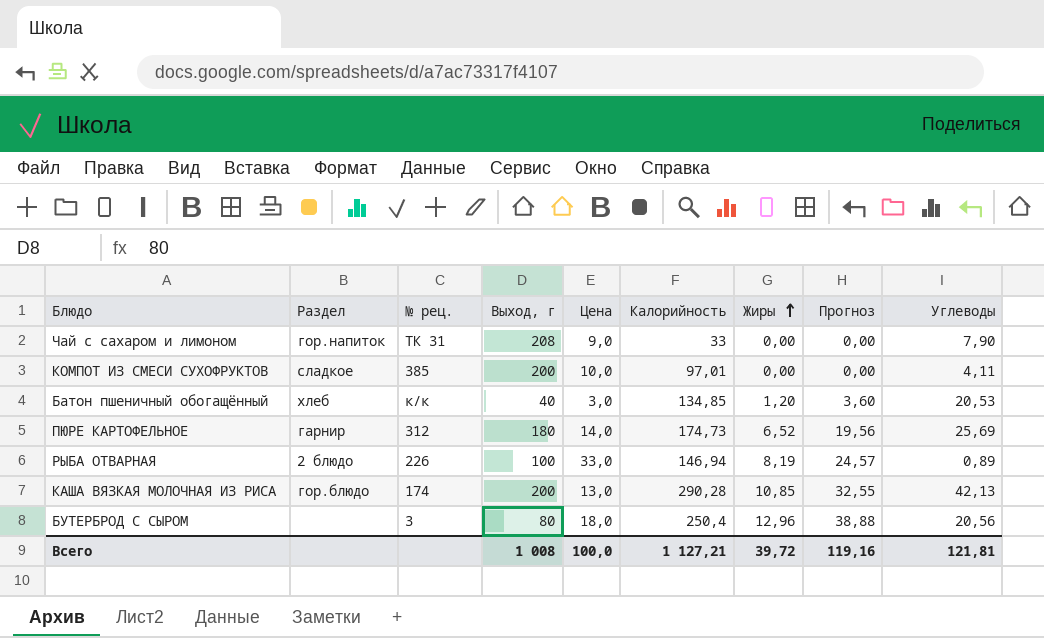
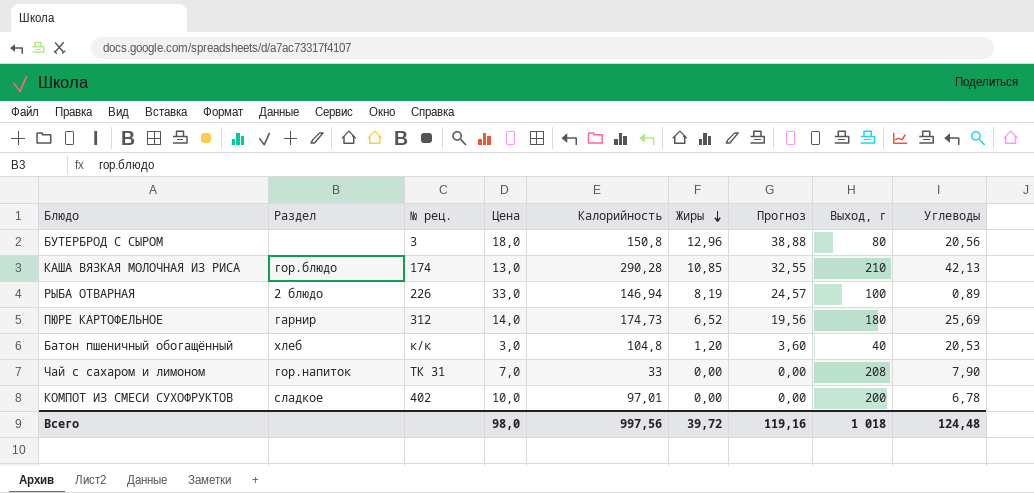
row order: Жиры ascending -> Жиры descending
column Выход, г | position: 4 -> 8
БУТЕРБРОД С СЫРОМ | Калорийность: 250,4 -> 150,8
КАША ВЯЗКАЯ МОЛОЧНАЯ ИЗ РИСА | Выход, г: 200 -> 210
Батон пшеничный обогащённый | Калорийность: 134,85 -> 104,8
Чай с сахаром и лимоном | Цена: 9,0 -> 7,0
КОМПОТ ИЗ СМЕСИ СУХОФРУКТОВ | № рец.: 385 -> 402
КОМПОТ ИЗ СМЕСИ СУХОФРУКТОВ | Углеводы: 4,11 -> 6,78
Всего | Цена: 100,0 -> 98,0
Всего | Калорийность: 1 127,21 -> 997,56
Всего | Выход, г: 1 008 -> 1 018
Всего | Углеводы: 121,81 -> 124,48

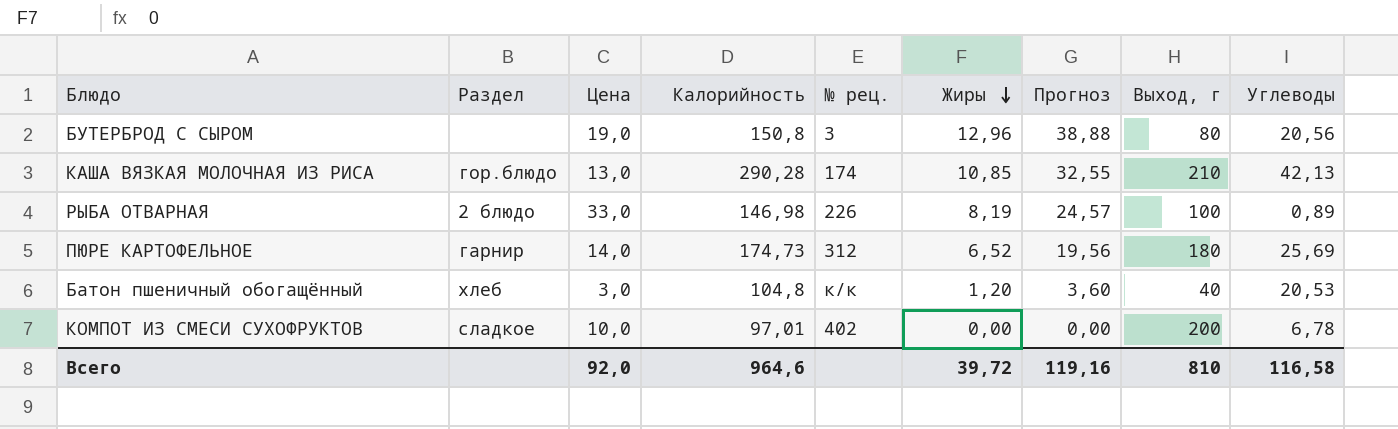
column № рец. | position: 3 -> 5
row Чай с сахаром и лимоном: гор.напиток | ТК 31 | 7,0 | 33 | 0,00 | 0,00 | 208 | 7,90 -> none
БУТЕРБРОД С СЫРОМ | Цена: 18,0 -> 19,0
РЫБА ОТВАРНАЯ | Калорийность: 146,94 -> 146,98
Всего | Цена: 98,0 -> 92,0
Всего | Калорийность: 997,56 -> 964,6
Всего | Выход, г: 1 018 -> 810
Всего | Углеводы: 124,48 -> 116,58

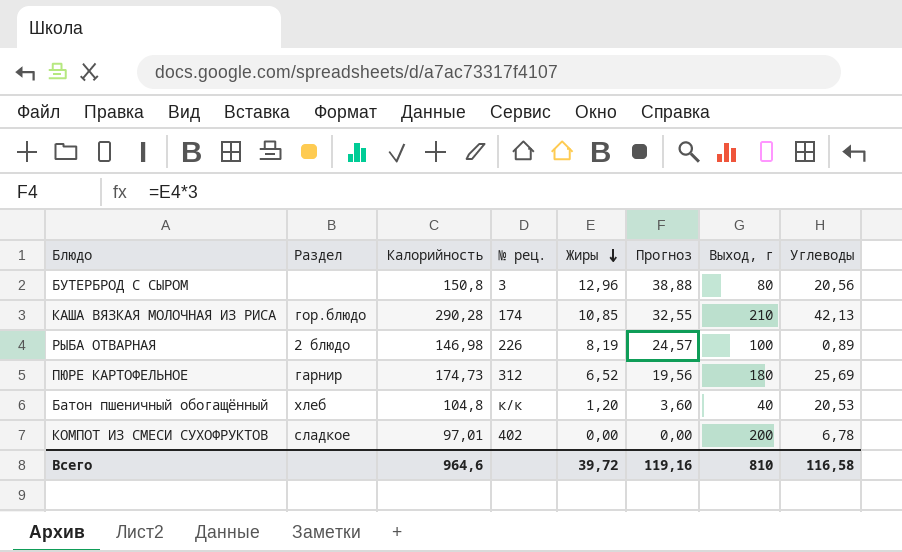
column Цена | position: 3 -> none

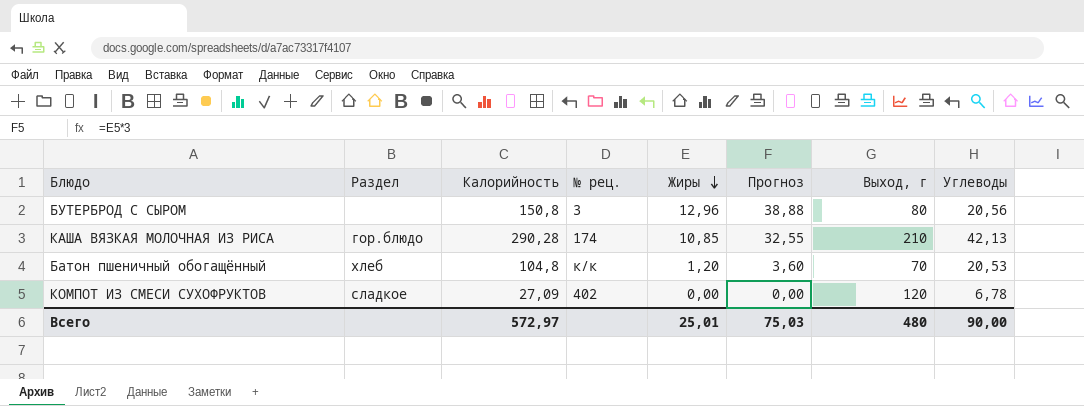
row РЫБА ОТВАРНАЯ: 2 блюдо | 146,98 | 226 | 8,19 | 24,57 | 100 | 0,89 -> none
row ПЮРЕ КАРТОФЕЛЬНОЕ: гарнир | 174,73 | 312 | 6,52 | 19,56 | 180 | 25,69 -> none
Батон пшеничный обогащённый | Выход, г: 40 -> 70
КОМПОТ ИЗ СМЕСИ СУХОФРУКТОВ | Калорийность: 97,01 -> 27,09
КОМПОТ ИЗ СМЕСИ СУХОФРУКТОВ | Выход, г: 200 -> 120
Всего | Калорийность: 964,6 -> 572,97
Всего | Жиры: 39,72 -> 25,01
Всего | Прогноз: 119,16 -> 75,03
Всего | Выход, г: 810 -> 480
Всего | Углеводы: 116,58 -> 90,00

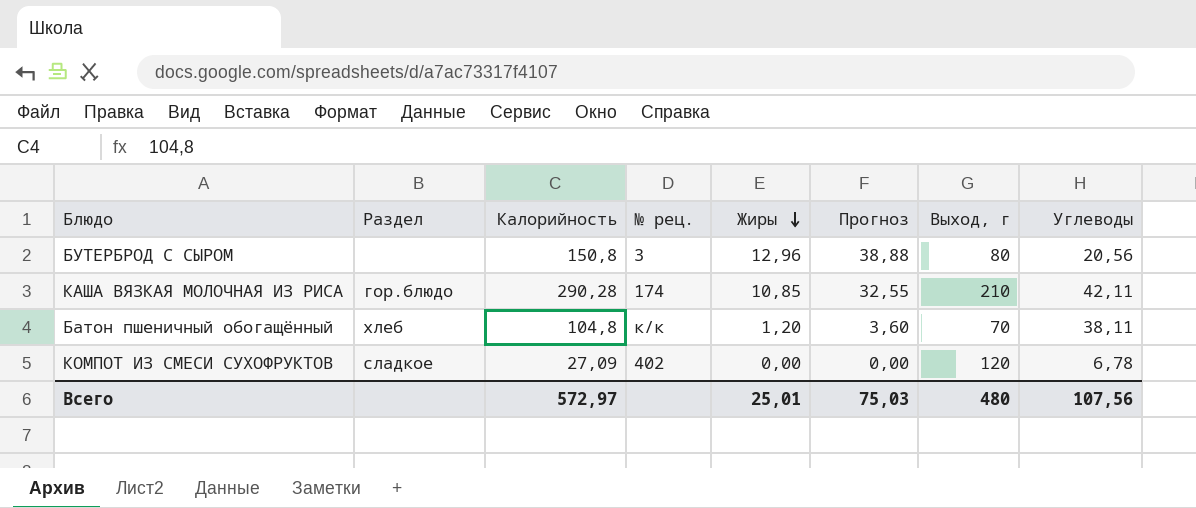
КАША ВЯЗКАЯ МОЛОЧНАЯ ИЗ РИСА | Углеводы: 42,13 -> 42,11
Батон пшеничный обогащённый | Углеводы: 20,53 -> 38,11
Всего | Углеводы: 90,00 -> 107,56

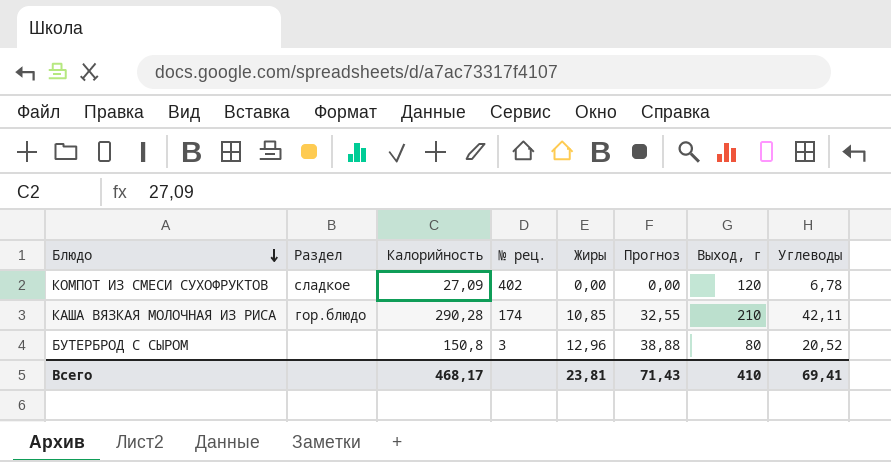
row order: Жиры descending -> Блюдо descending
row Батон пшеничный обогащённый: хлеб | 104,8 | к/к | 1,20 | 3,60 | 70 | 38,11 -> none
БУТЕРБРОД С СЫРОМ | Углеводы: 20,56 -> 20,52
Всего | Калорийность: 572,97 -> 468,17
Всего | Жиры: 25,01 -> 23,81
Всего | Прогноз: 75,03 -> 71,43
Всего | Выход, г: 480 -> 410
Всего | Углеводы: 107,56 -> 69,41

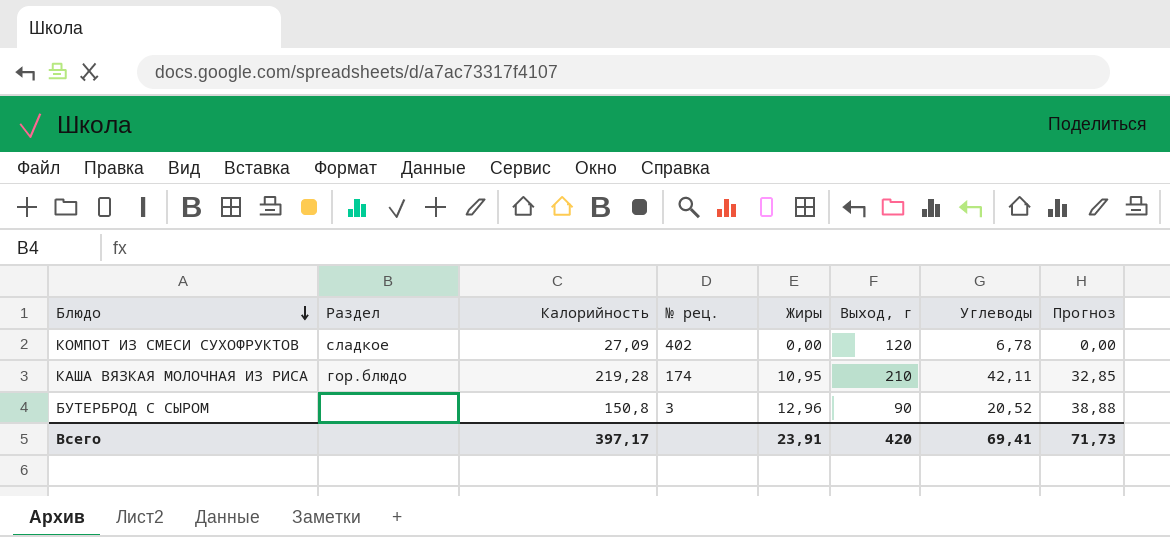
column Прогноз | position: 6 -> 8
КАША ВЯЗКАЯ МОЛОЧНАЯ ИЗ РИСА | Калорийность: 290,28 -> 219,28
КАША ВЯЗКАЯ МОЛОЧНАЯ ИЗ РИСА | Жиры: 10,85 -> 10,95
КАША ВЯЗКАЯ МОЛОЧНАЯ ИЗ РИСА | Прогноз: 32,55 -> 32,85
БУТЕРБРОД С СЫРОМ | Выход, г: 80 -> 90
Всего | Калорийность: 468,17 -> 397,17
Всего | Жиры: 23,81 -> 23,91
Всего | Выход, г: 410 -> 420
Всего | Прогноз: 71,43 -> 71,73

